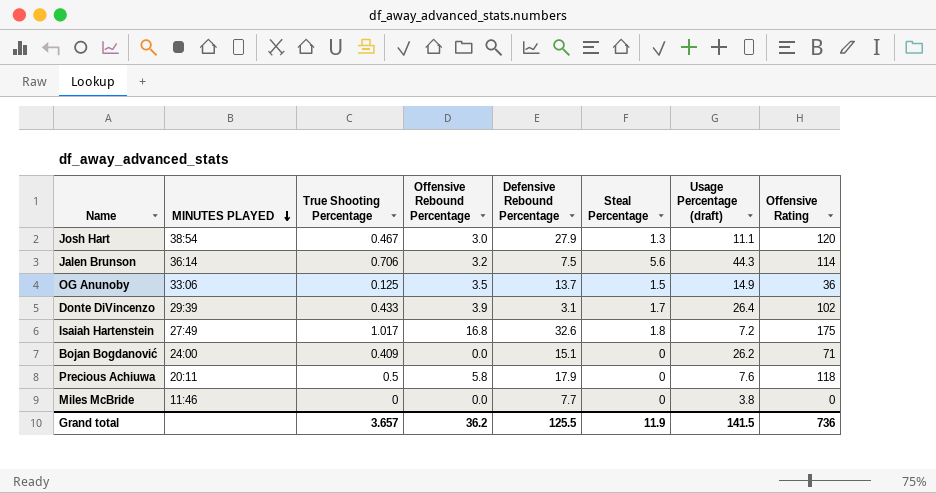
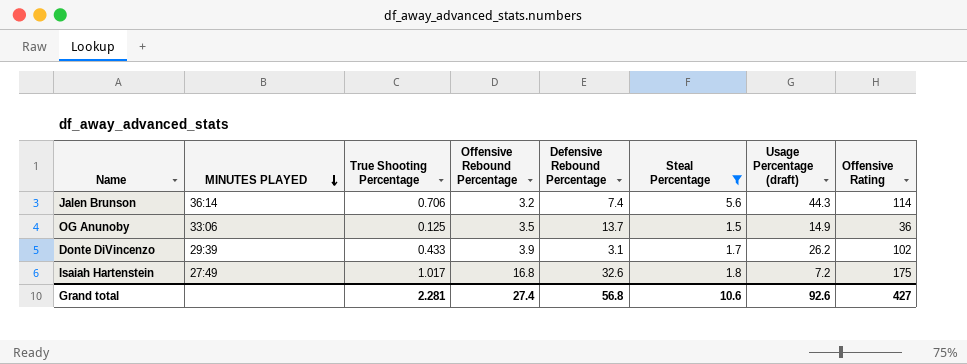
filter: none -> Steal Percentage >= 1.5
Jalen Brunson | Defensive Rebound Percentage: 7.5 -> 7.4
Donte DiVincenzo | Usage Percentage (draft): 26.4 -> 26.2
Grand total | True Shooting Percentage: 3.657 -> 2.281
Grand total | Offensive Rebound Percentage: 36.2 -> 27.4
Grand total | Defensive Rebound Percentage: 125.5 -> 56.8
Grand total | Steal Percentage: 11.9 -> 10.6
Grand total | Usage Percentage (draft): 141.5 -> 92.6
Grand total | Offensive Rating: 736 -> 427

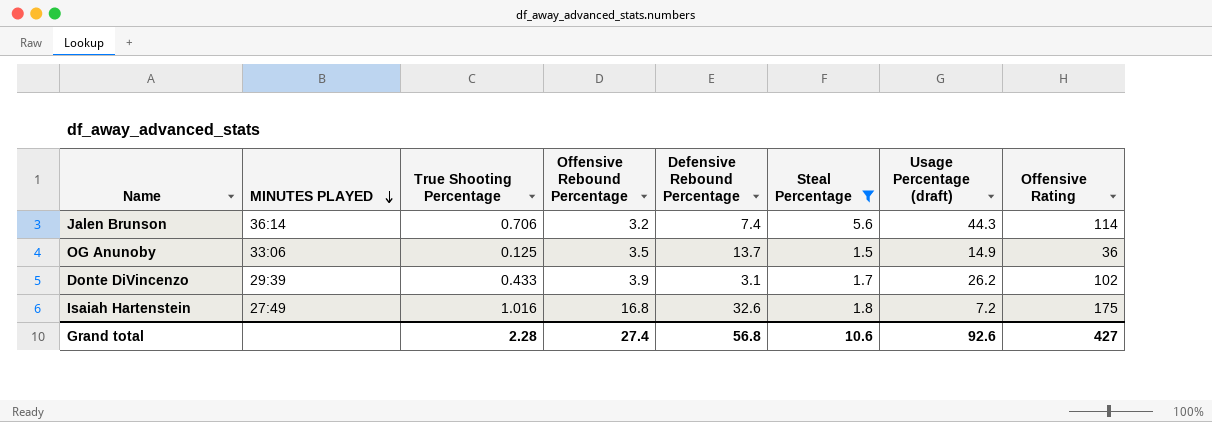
Isaiah Hartenstein | True Shooting Percentage: 1.017 -> 1.016
Grand total | True Shooting Percentage: 2.281 -> 2.28

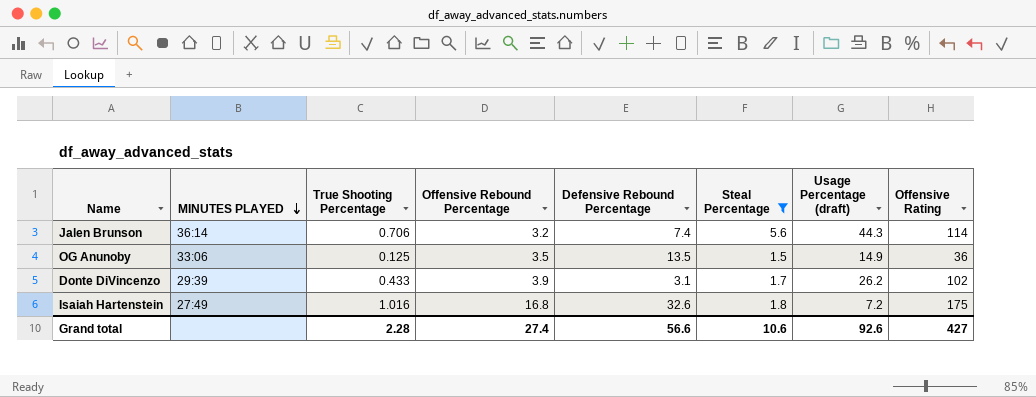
OG Anunoby | Defensive Rebound Percentage: 13.7 -> 13.5
Grand total | Defensive Rebound Percentage: 56.8 -> 56.6

